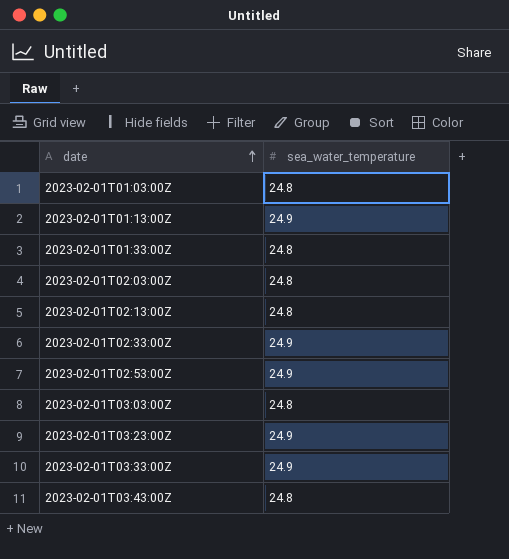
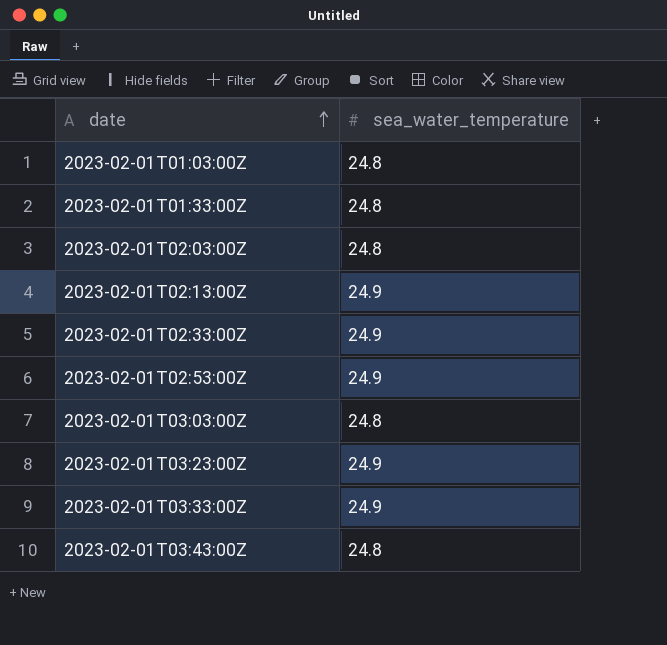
row 2023-02-01T01:13:00Z: 24.9 -> none
2023-02-01T02:13:00Z | sea_water_temperature: 24.8 -> 24.9

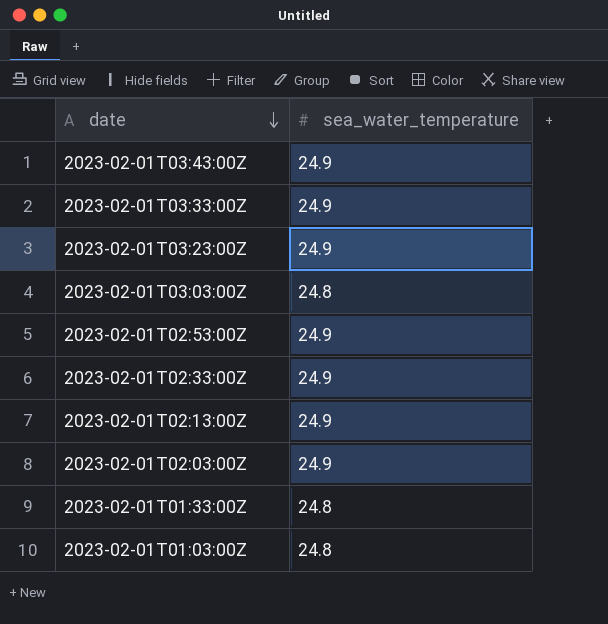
row order: date ascending -> date descending
2023-02-01T03:43:00Z | sea_water_temperature: 24.8 -> 24.9
2023-02-01T02:03:00Z | sea_water_temperature: 24.8 -> 24.9

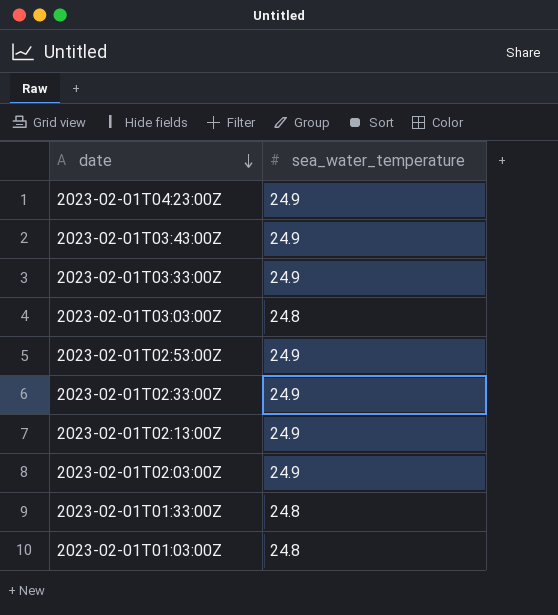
row 2023-02-01T03:23:00Z: 24.9 -> none
row 2023-02-01T04:23:00Z: none -> 24.9

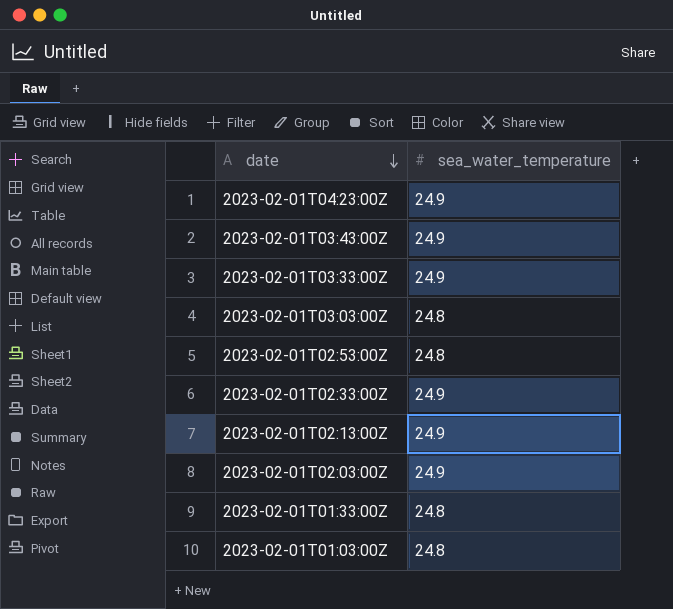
2023-02-01T02:53:00Z | sea_water_temperature: 24.9 -> 24.8

